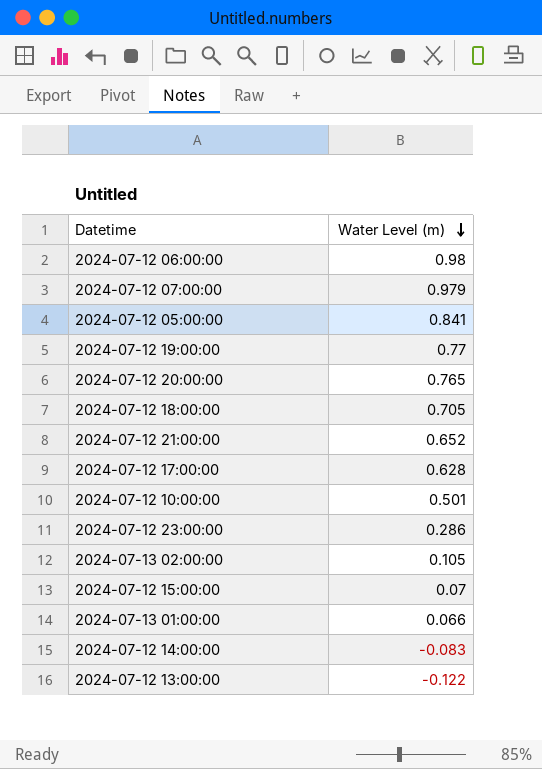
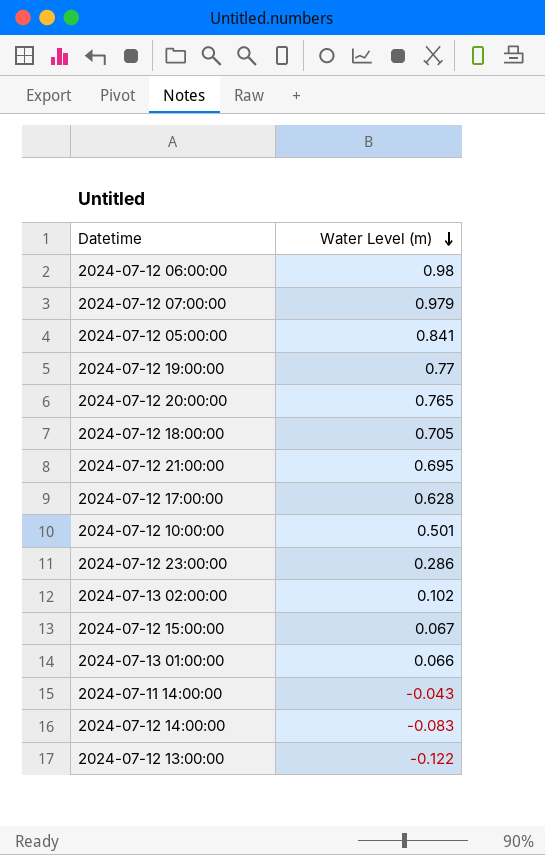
2024-07-12 21:00:00 | Water Level (m): 0.652 -> 0.695
2024-07-13 02:00:00 | Water Level (m): 0.105 -> 0.102
2024-07-12 15:00:00 | Water Level (m): 0.07 -> 0.067
row 2024-07-11 14:00:00: none -> -0.043

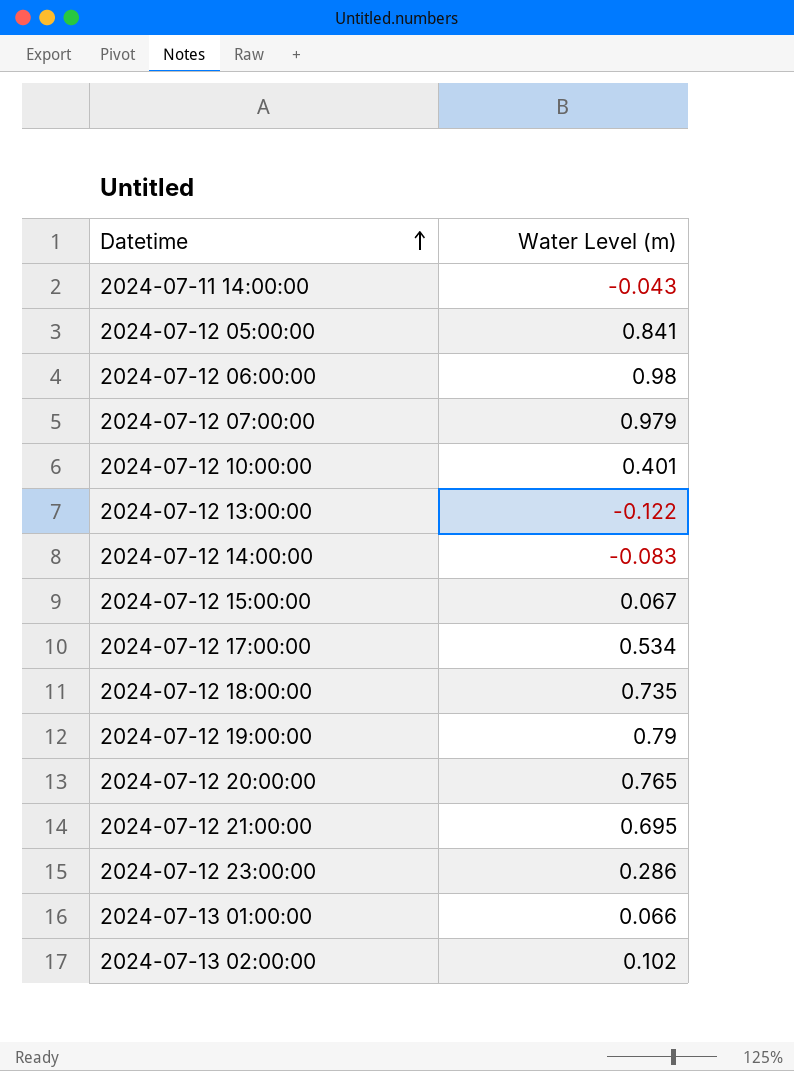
row order: Water Level (m) descending -> Datetime ascending
2024-07-12 10:00:00 | Water Level (m): 0.501 -> 0.401
2024-07-12 17:00:00 | Water Level (m): 0.628 -> 0.534
2024-07-12 18:00:00 | Water Level (m): 0.705 -> 0.735
2024-07-12 19:00:00 | Water Level (m): 0.77 -> 0.79

